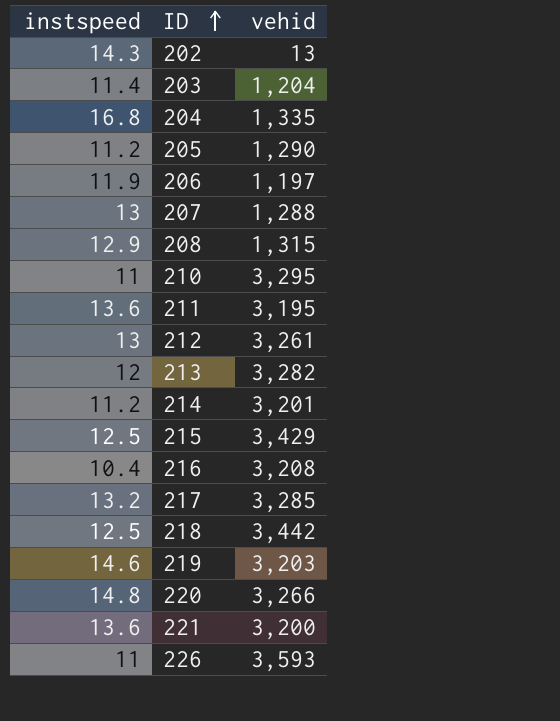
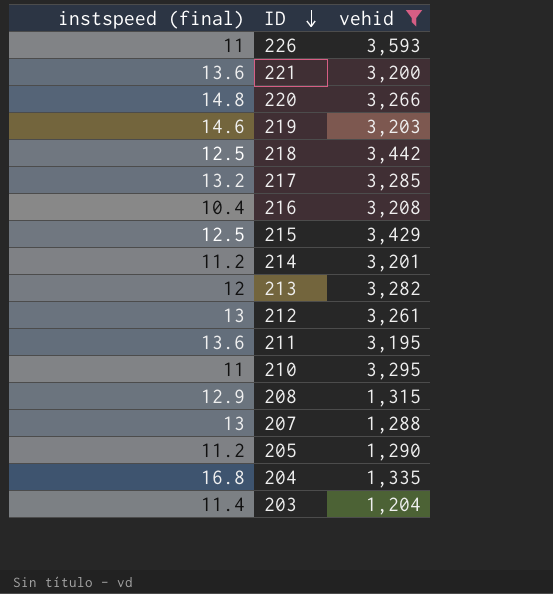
filter: none -> vehid >= 1,204
row order: ID ascending -> ID descending
column name: instspeed -> instspeed (final)

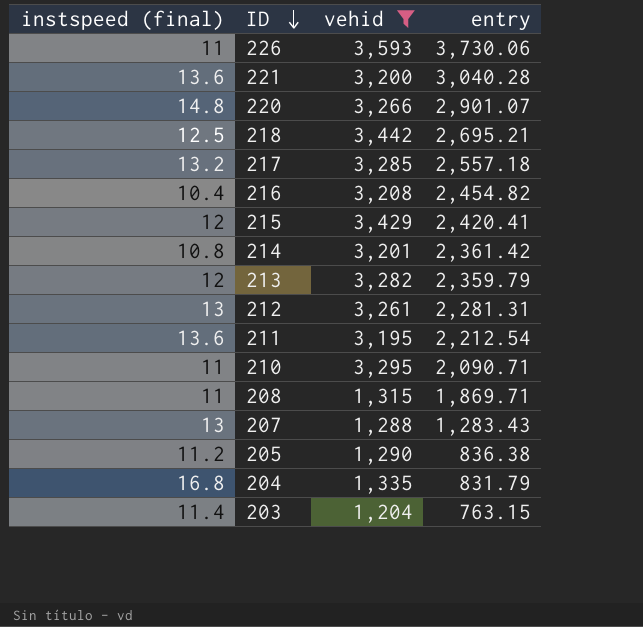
column entry | position: none -> 4
row 219: 14.6 | 3,203 -> none
215 | instspeed (final): 12.5 -> 12
214 | instspeed (final): 11.2 -> 10.8
208 | instspeed (final): 12.9 -> 11

